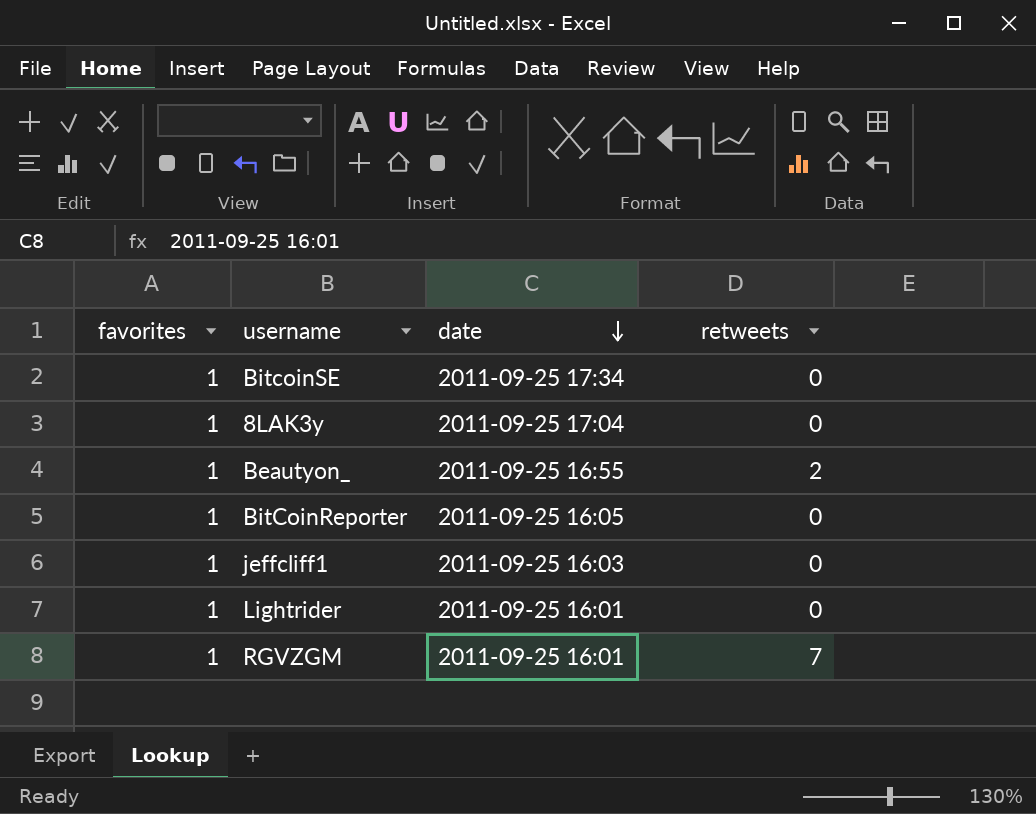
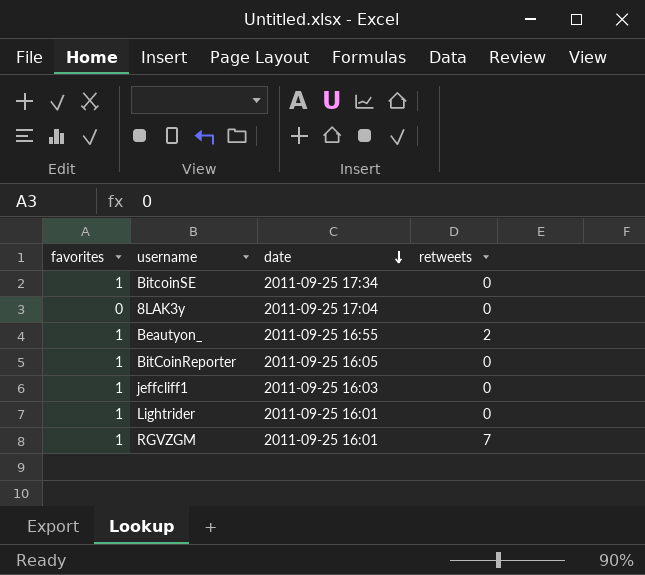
8LAK3y | favorites: 1 -> 0

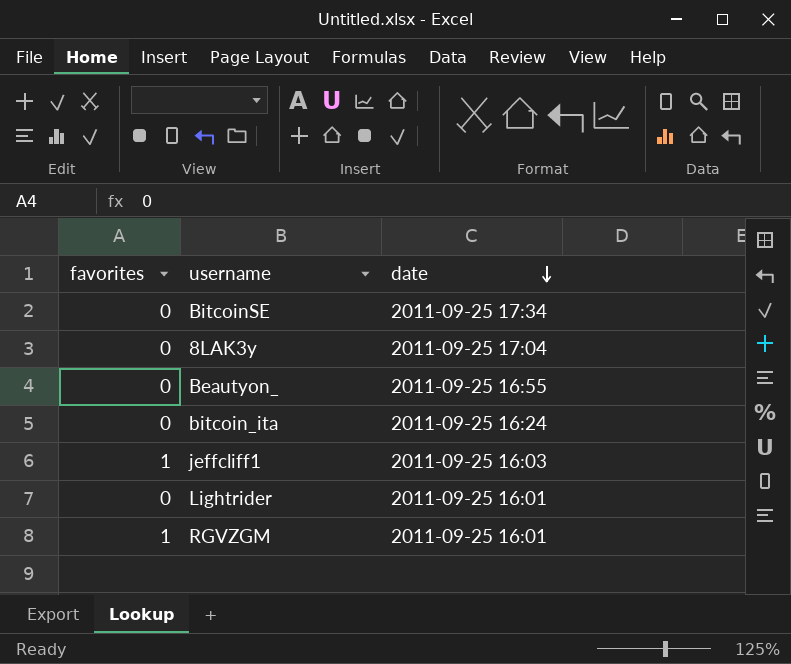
column retweets | position: 4 -> none
row BitCoinReporter: 1 | 2011-09-25 16:05 | 0 -> none
BitcoinSE | favorites: 1 -> 0
Beautyon_ | favorites: 1 -> 0
row bitcoin_ita: none -> 0 | 2011-09-25 16:24
Lightrider | favorites: 1 -> 0

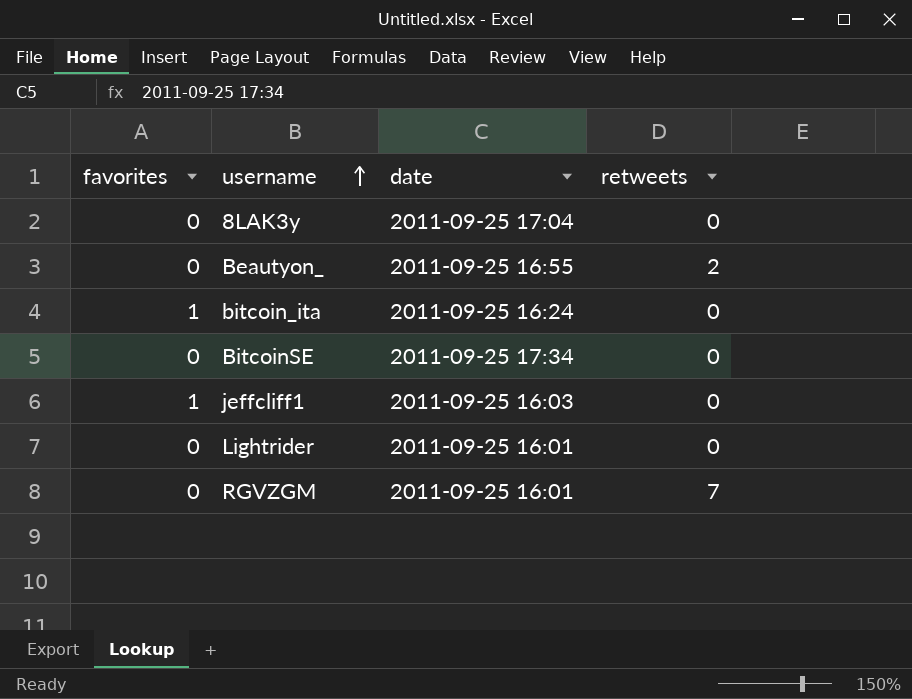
row order: date descending -> username ascending
column retweets | position: none -> 4
bitcoin_ita | favorites: 0 -> 1
RGVZGM | favorites: 1 -> 0

